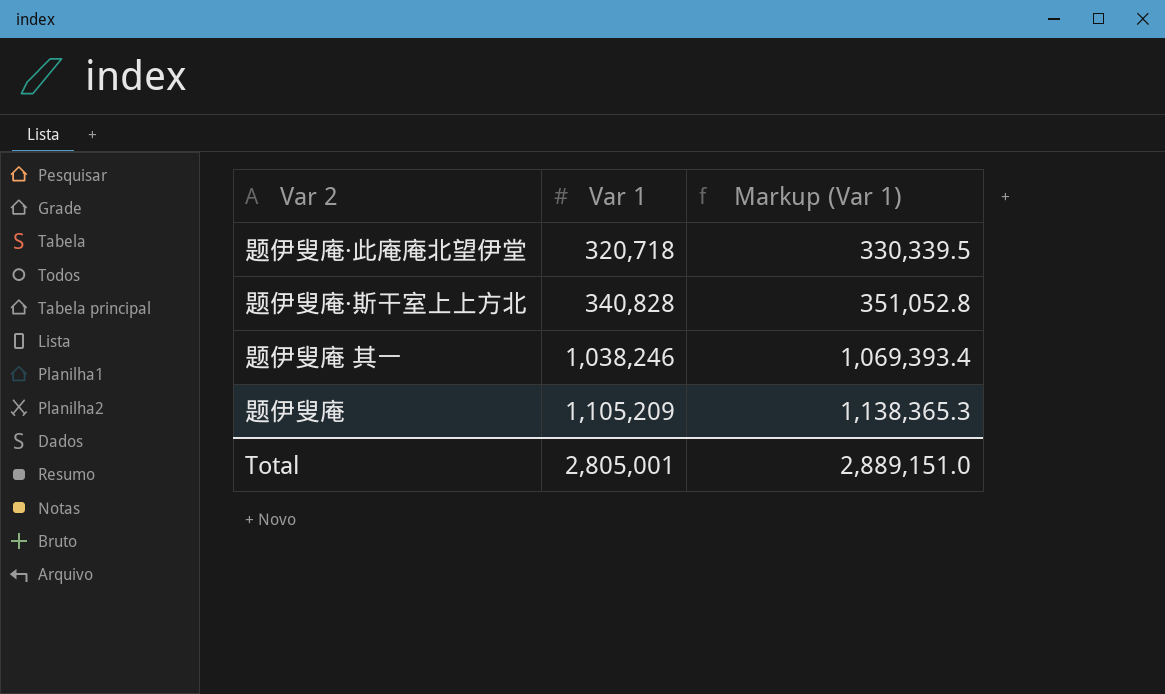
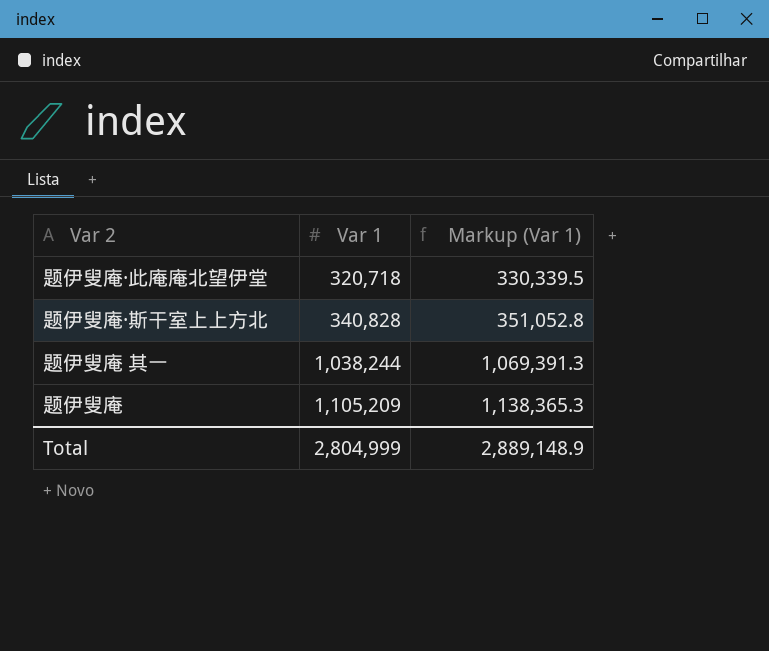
题伊叟庵 其一 | Var 1: 1,038,246 -> 1,038,244
题伊叟庵 其一 | Markup (Var 1): 1,069,393.4 -> 1,069,391.3
Total | Var 1: 2,805,001 -> 2,804,999
Total | Markup (Var 1): 2,889,151.0 -> 2,889,148.9

